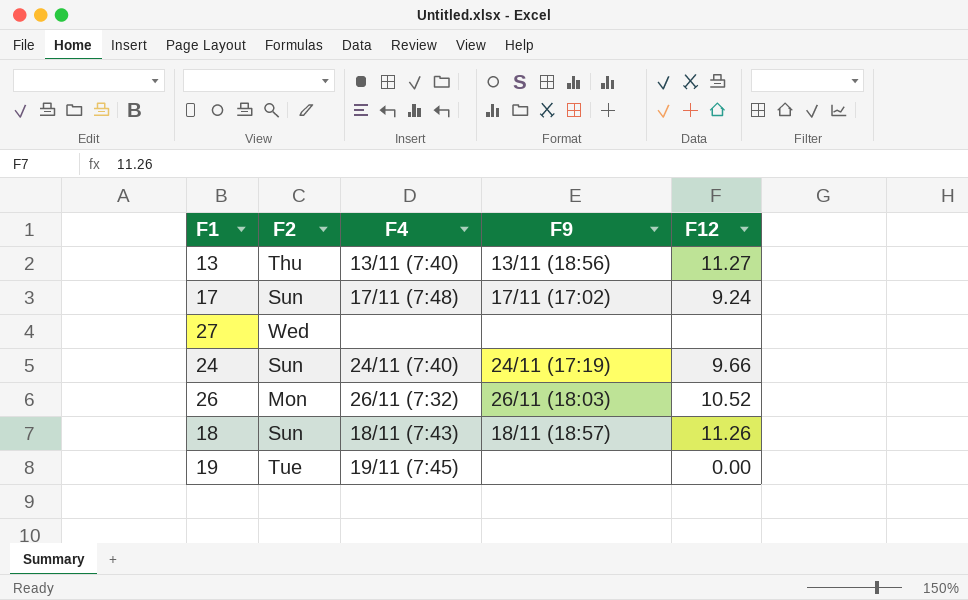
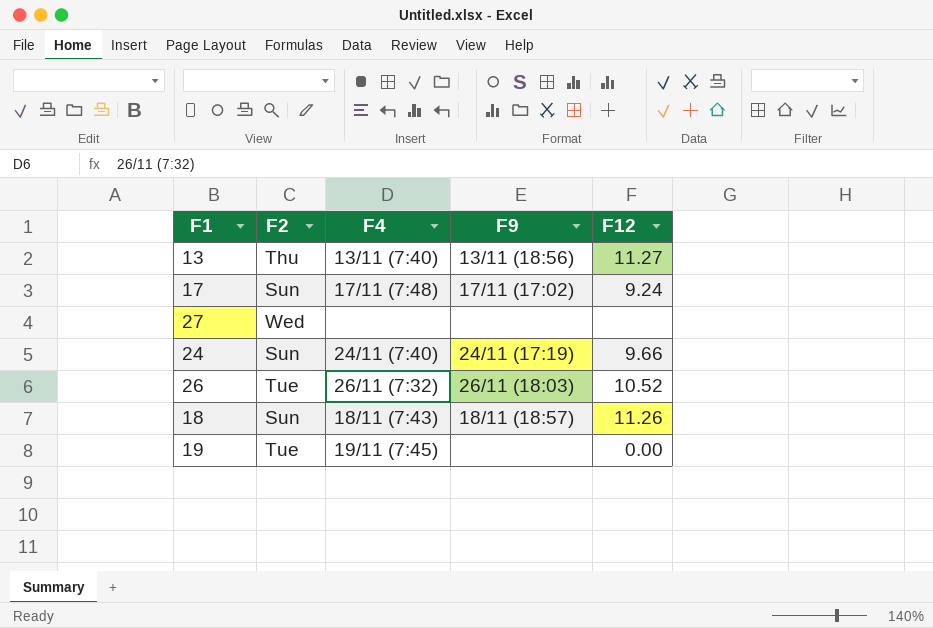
26 | F2: Mon -> Tue

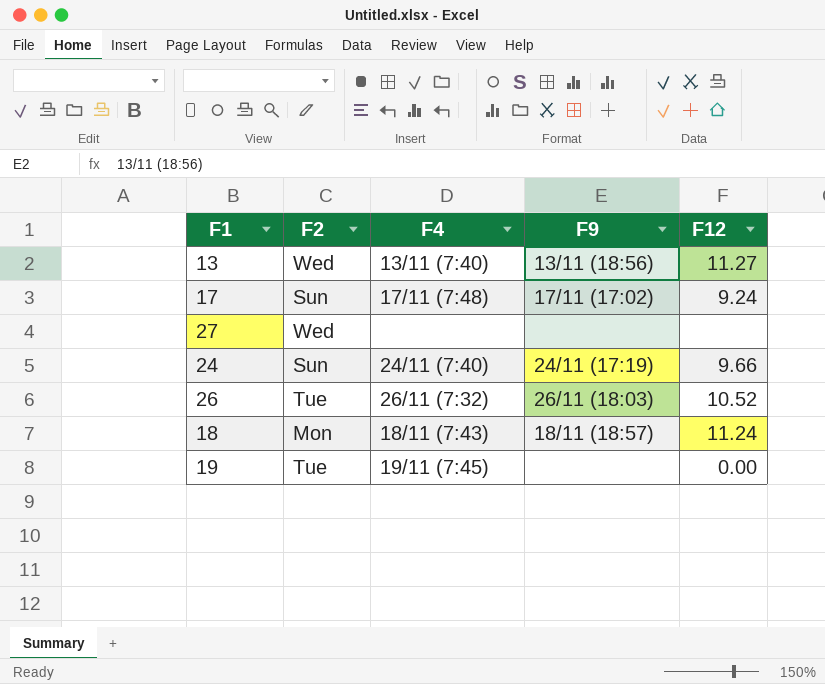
13 | F2: Thu -> Wed
18 | F2: Sun -> Mon
18 | F12: 11.26 -> 11.24

